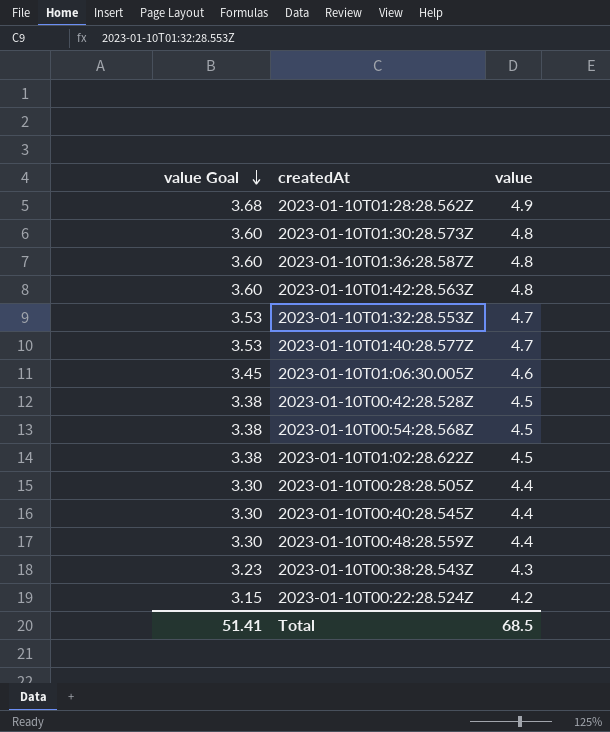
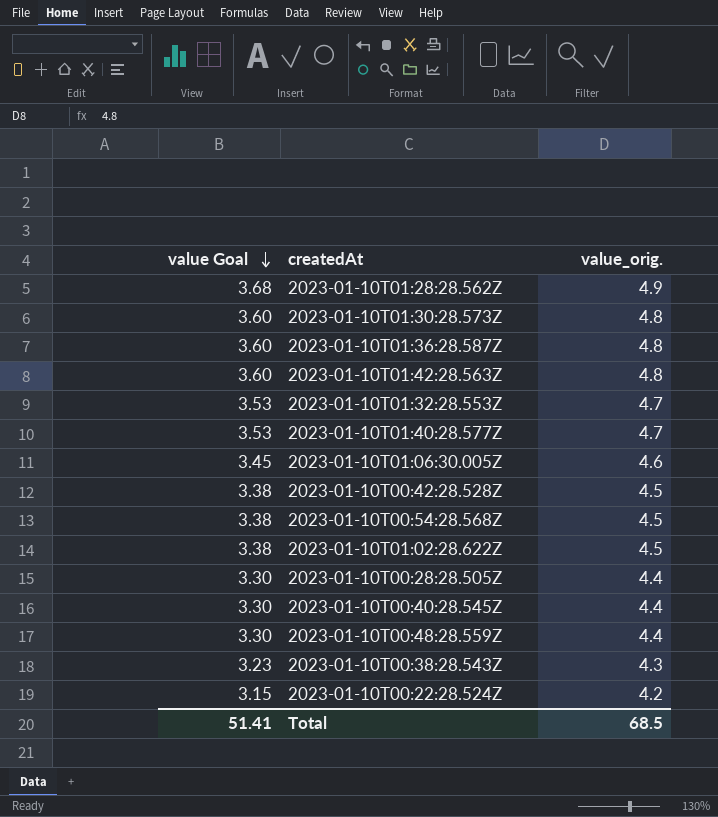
column name: value -> value_orig.

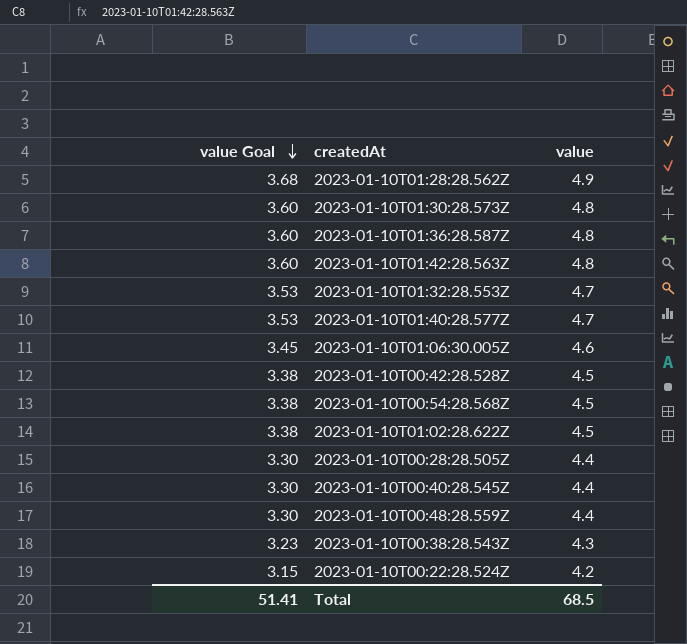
column name: value_orig. -> value

